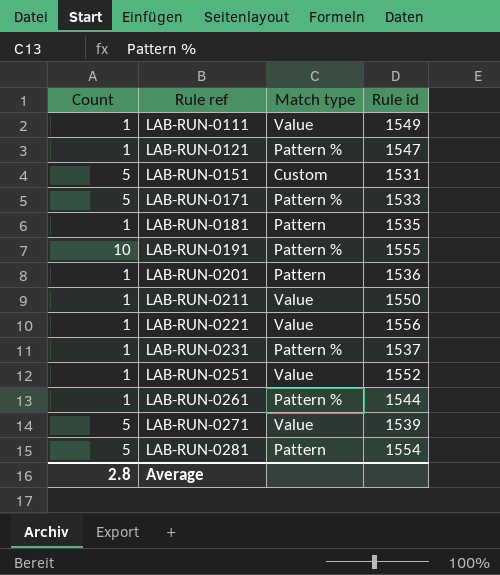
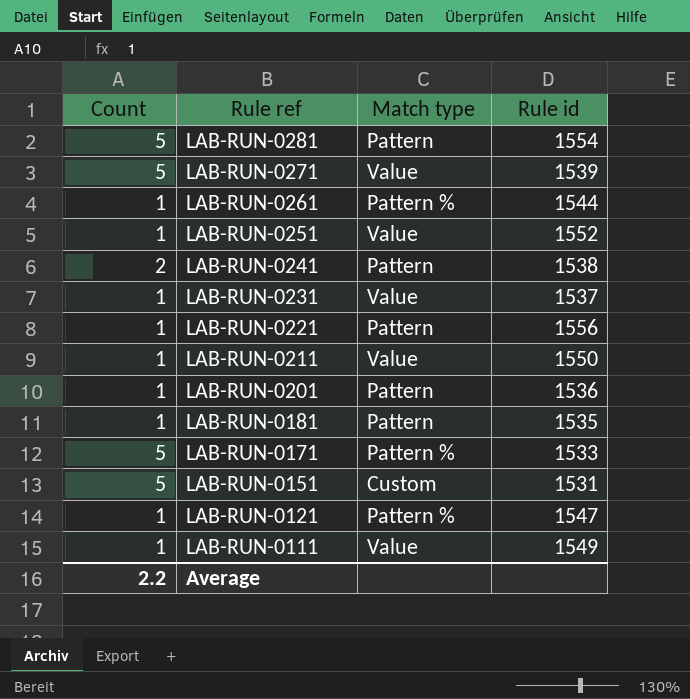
row order: Rule ref ascending -> Rule ref descending
row LAB-RUN-0191: 10 | Pattern % | 1555 -> none
row LAB-RUN-0241: none -> 2 | Pattern | 1538
LAB-RUN-0231 | Match type: Pattern % -> Value
LAB-RUN-0221 | Match type: Value -> Pattern
Average | Count: 2.8 -> 2.2

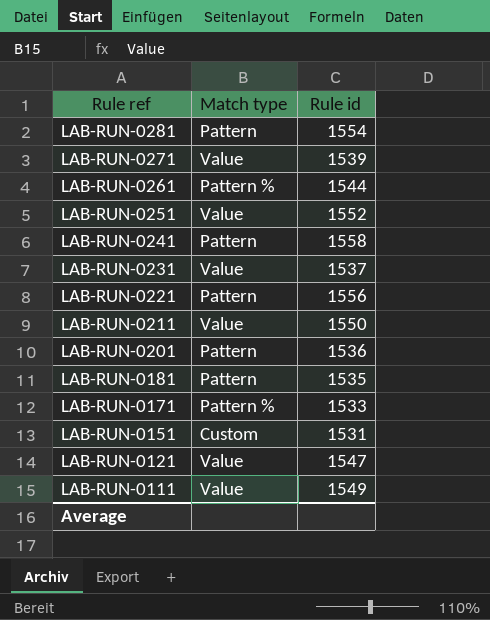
column Count | position: 1 -> none
LAB-RUN-0241 | Rule id: 1538 -> 1558
LAB-RUN-0121 | Match type: Pattern % -> Value

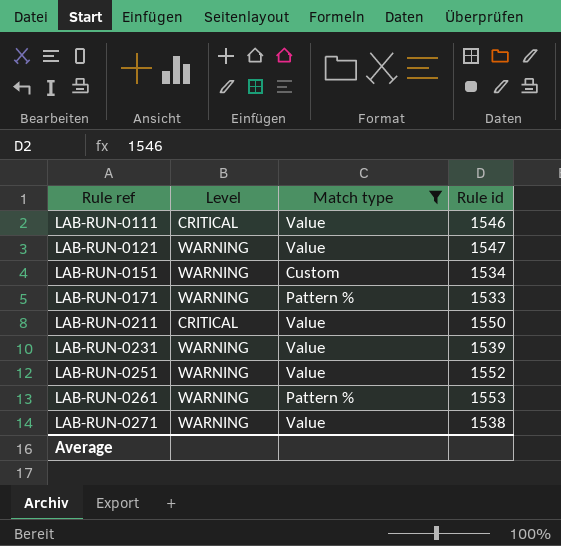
filter: none -> Match type != Pattern
row order: Rule ref descending -> Rule ref ascending
column Level | position: none -> 2
LAB-RUN-0111 | Rule id: 1549 -> 1546
LAB-RUN-0151 | Rule id: 1531 -> 1534
LAB-RUN-0231 | Rule id: 1537 -> 1539
LAB-RUN-0261 | Rule id: 1544 -> 1553
LAB-RUN-0271 | Rule id: 1539 -> 1538

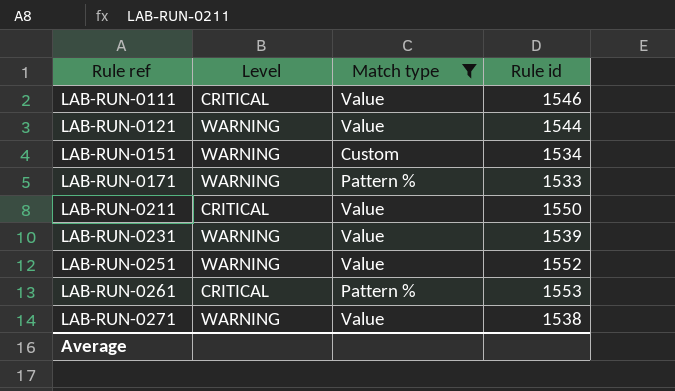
LAB-RUN-0121 | Rule id: 1547 -> 1544
LAB-RUN-0261 | Level: WARNING -> CRITICAL

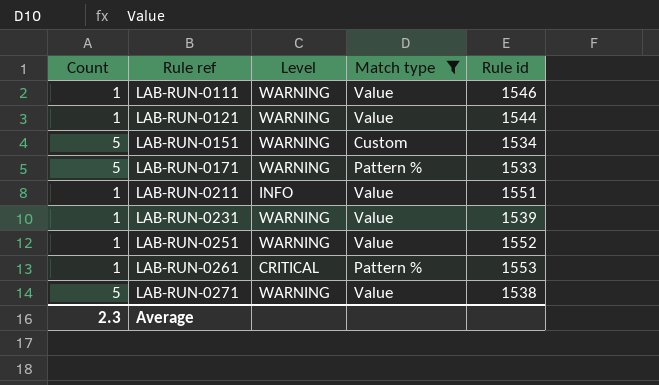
column Count | position: none -> 1
LAB-RUN-0111 | Level: CRITICAL -> WARNING
LAB-RUN-0211 | Level: CRITICAL -> INFO
LAB-RUN-0211 | Rule id: 1550 -> 1551

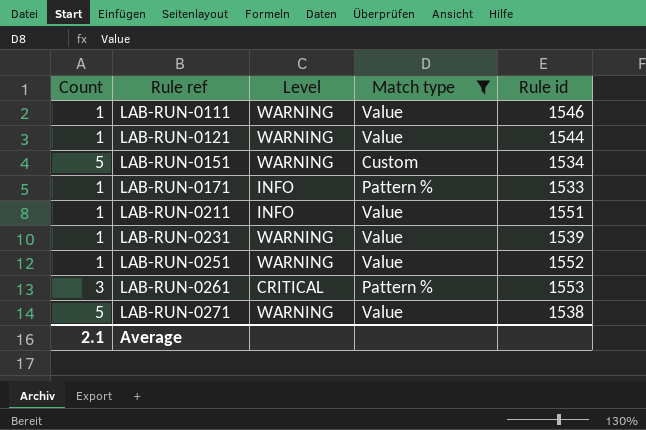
LAB-RUN-0171 | Count: 5 -> 1
LAB-RUN-0171 | Level: WARNING -> INFO
LAB-RUN-0261 | Count: 1 -> 3
Average | Count: 2.3 -> 2.1

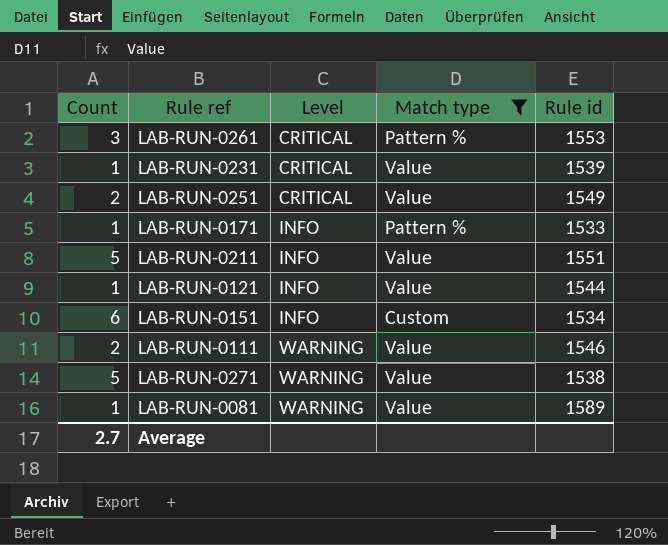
row order: Rule ref ascending -> Level ascending
LAB-RUN-0231 | Level: WARNING -> CRITICAL
LAB-RUN-0251 | Count: 1 -> 2
LAB-RUN-0251 | Level: WARNING -> CRITICAL
LAB-RUN-0251 | Rule id: 1552 -> 1549
LAB-RUN-0211 | Count: 1 -> 5
LAB-RUN-0121 | Level: WARNING -> INFO
LAB-RUN-0151 | Count: 5 -> 6
LAB-RUN-0151 | Level: WARNING -> INFO
LAB-RUN-0111 | Count: 1 -> 2
row LAB-RUN-0081: none -> 1 | WARNING | Value | 1589
Average | Count: 2.1 -> 2.7

